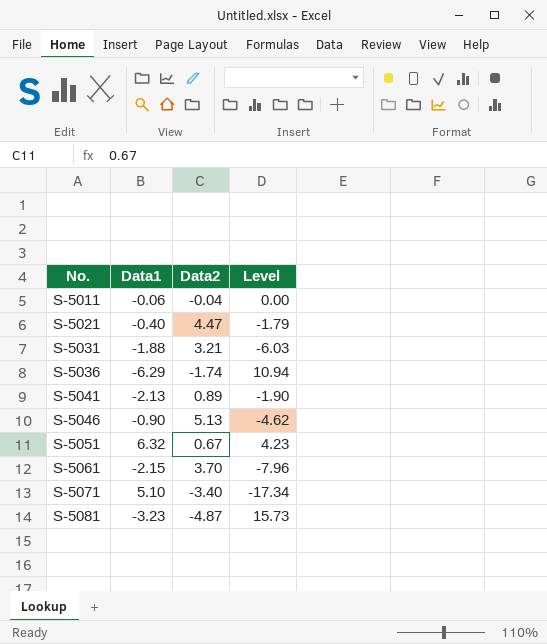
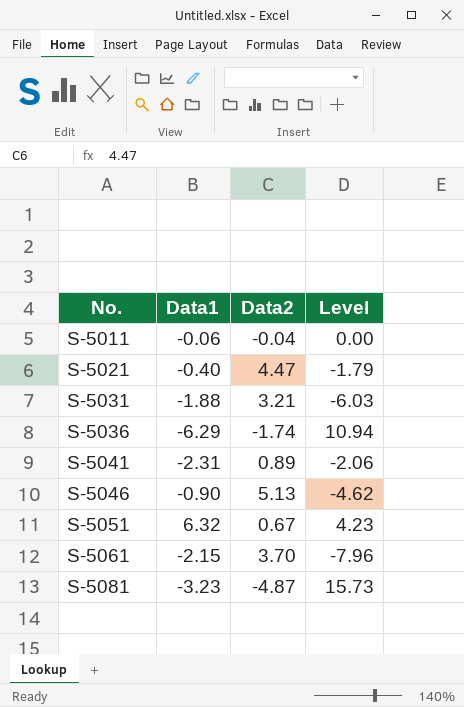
row S-5071: 5.10 | -3.40 | -17.34 -> none
S-5041 | Data1: -2.13 -> -2.31
S-5041 | Level: -1.90 -> -2.06

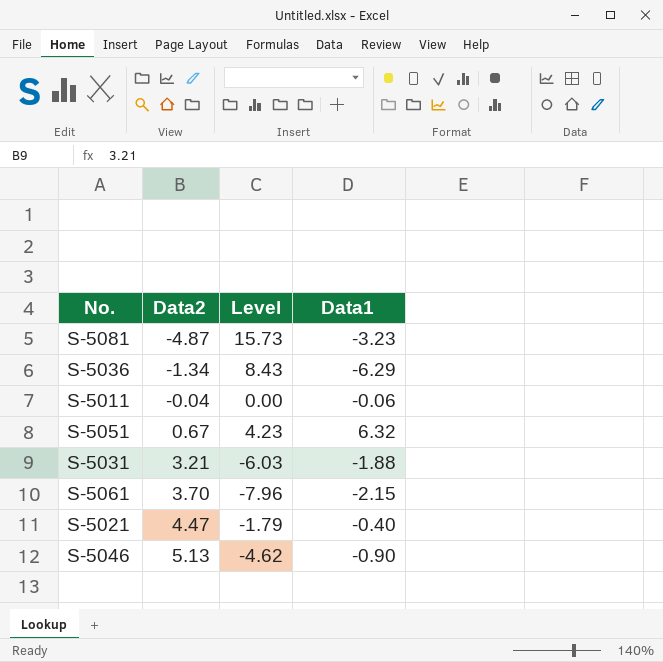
row order: No. ascending -> Data2 ascending
column Data1 | position: 2 -> 4
row S-5041: -2.31 | 0.89 | -2.06 -> none
S-5036 | Data2: -1.74 -> -1.34
S-5036 | Level: 10.94 -> 8.43

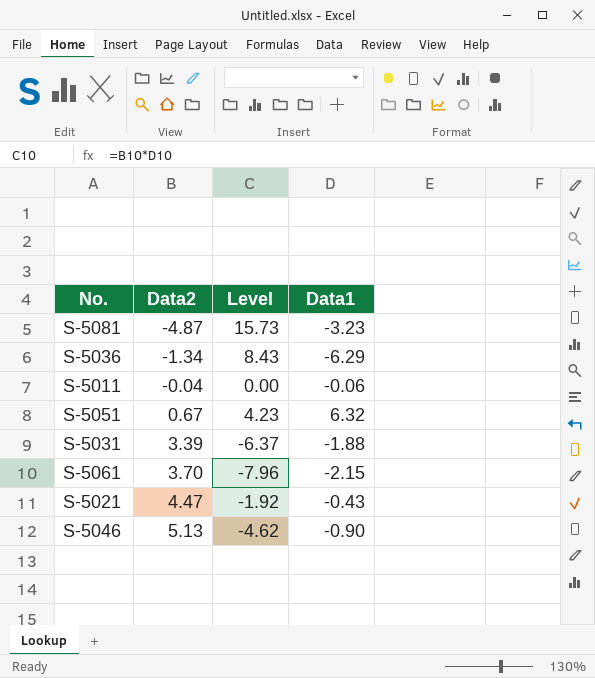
S-5031 | Data2: 3.21 -> 3.39
S-5031 | Level: -6.03 -> -6.37
S-5021 | Level: -1.79 -> -1.92
S-5021 | Data1: -0.40 -> -0.43

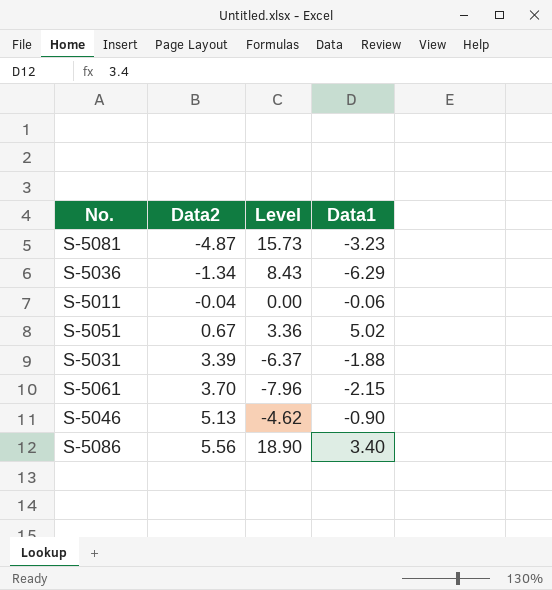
row S-5021: 4.47 | -1.92 | -0.43 -> none
S-5051 | Level: 4.23 -> 3.36
S-5051 | Data1: 6.32 -> 5.02
row S-5086: none -> 5.56 | 18.90 | 3.40

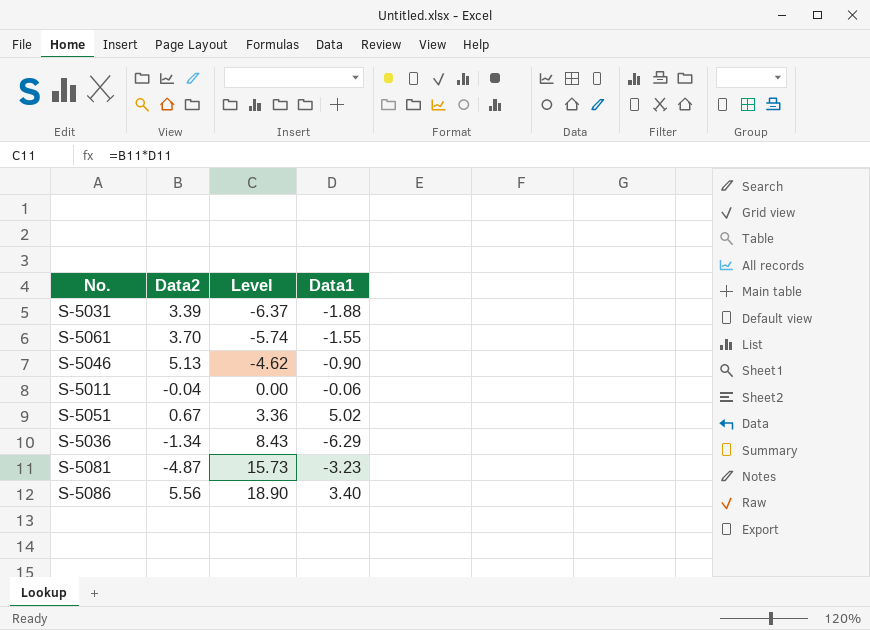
row order: Data2 ascending -> Level ascending
S-5061 | Level: -7.96 -> -5.74
S-5061 | Data1: -2.15 -> -1.55

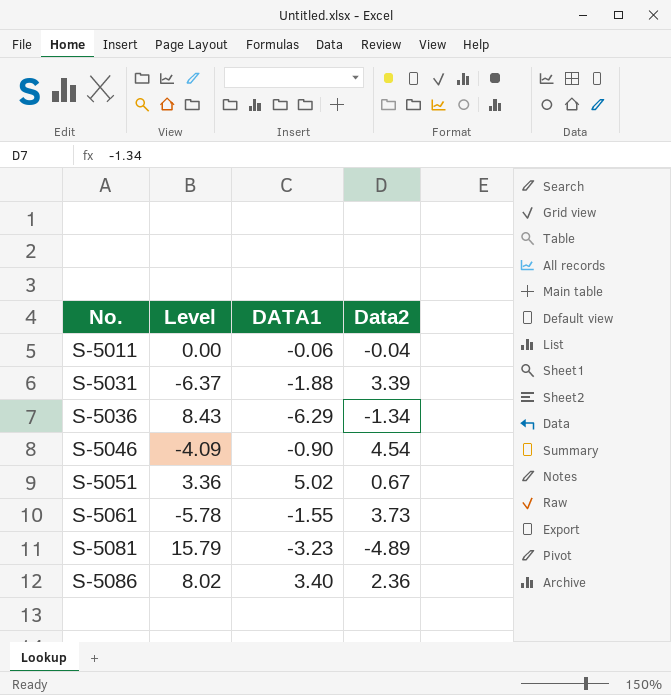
row order: Level ascending -> No. ascending
column name: Data1 -> DATA1
column Data2 | position: 2 -> 4
S-5046 | Level: -4.62 -> -4.09
S-5046 | Data2: 5.13 -> 4.54
S-5061 | Level: -5.74 -> -5.78
S-5061 | Data2: 3.70 -> 3.73
S-5081 | Level: 15.73 -> 15.79
S-5081 | Data2: -4.87 -> -4.89
S-5086 | Level: 18.90 -> 8.02
S-5086 | Data2: 5.56 -> 2.36

